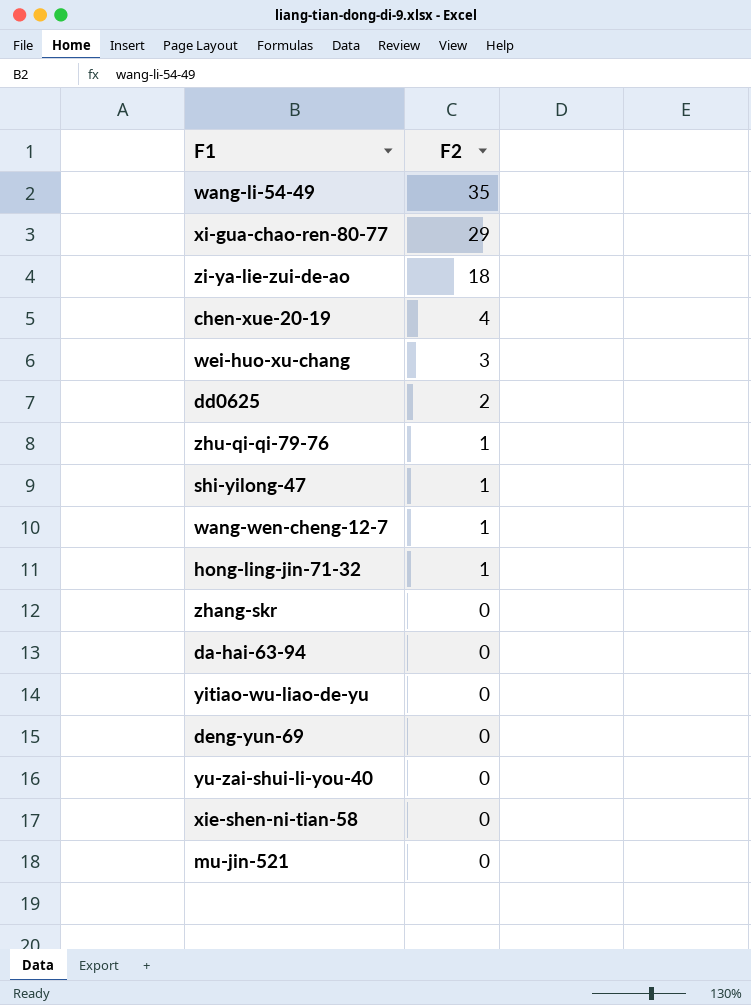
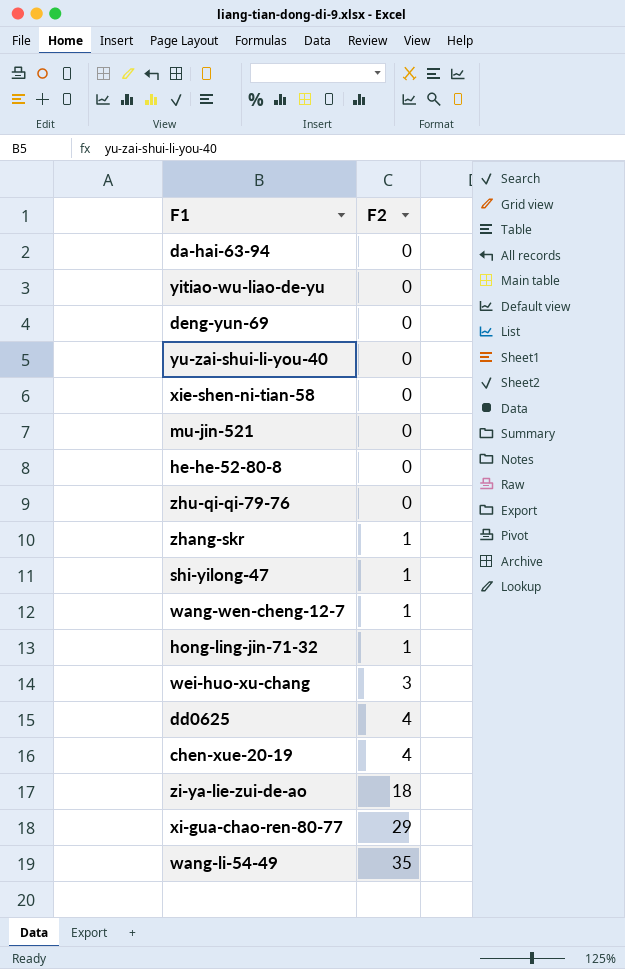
row order: F2 descending -> F2 ascending
row he-he-52-80-8: none -> 0
zhu-qi-qi-79-76 | F2: 1 -> 0
zhang-skr | F2: 0 -> 1
dd0625 | F2: 2 -> 4

